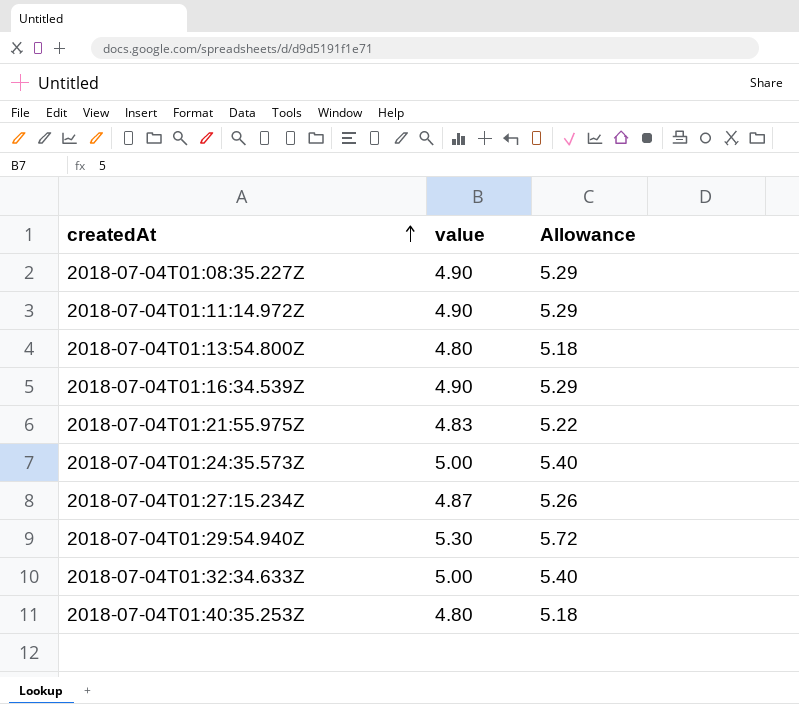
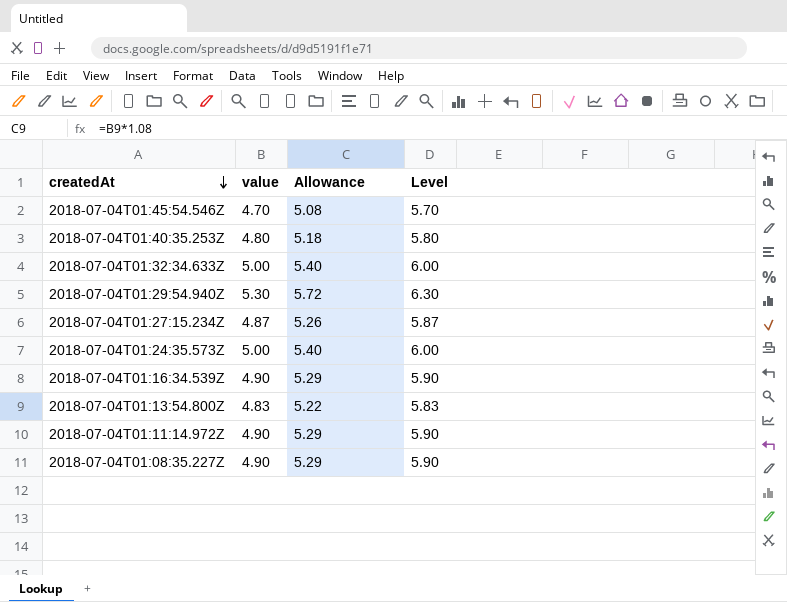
row order: createdAt ascending -> createdAt descending
column Level | formula: none -> [value] + 1
row 2018-07-04T01:21:55.975Z: 4.83 | 5.22 -> none
row 2018-07-04T01:45:54.546Z: none -> 4.70 | 5.08 | 5.70
2018-07-04T01:13:54.800Z | value: 4.80 -> 4.83
2018-07-04T01:13:54.800Z | Allowance: 5.18 -> 5.22

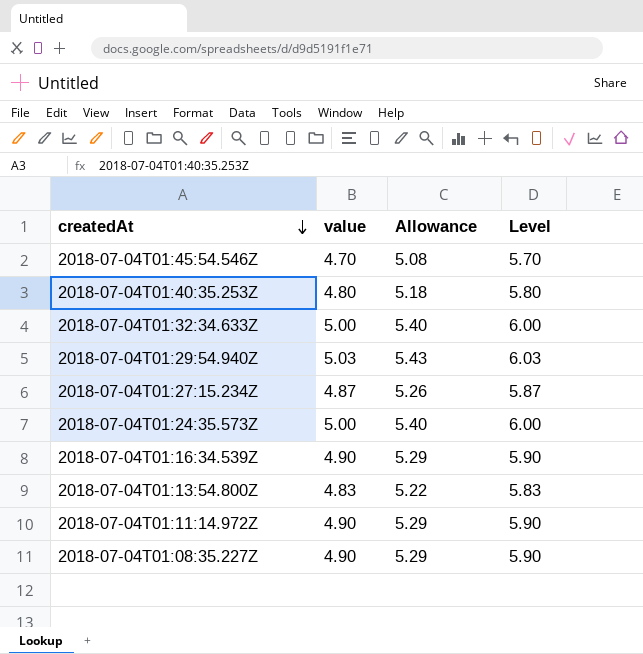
2018-07-04T01:29:54.940Z | value: 5.30 -> 5.03
2018-07-04T01:29:54.940Z | Allowance: 5.72 -> 5.43
2018-07-04T01:29:54.940Z | Level: 6.30 -> 6.03

